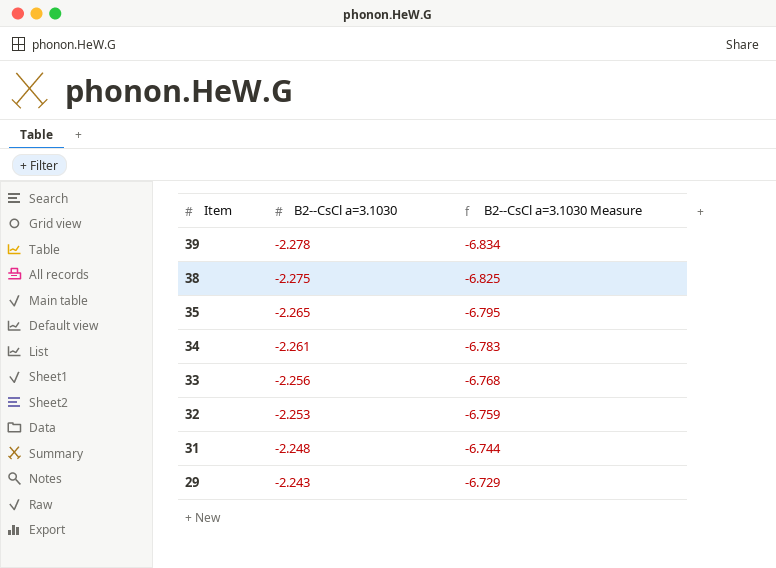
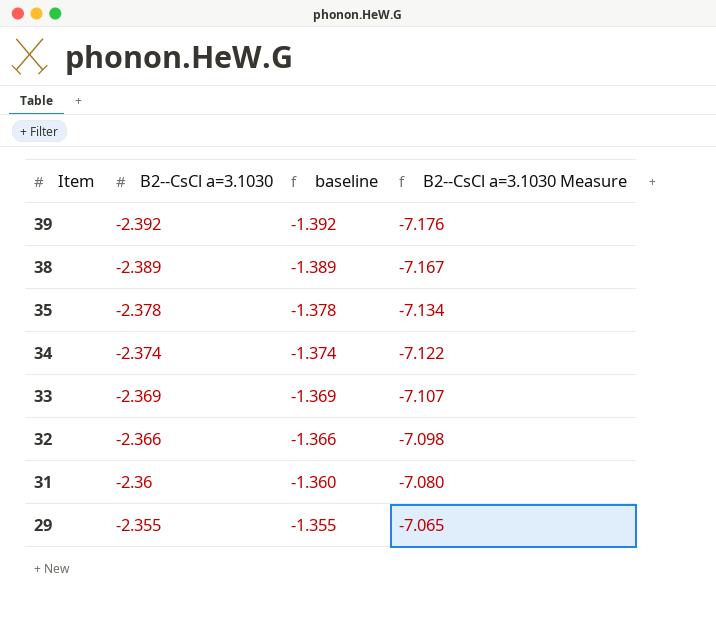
column baseline | formula: none -> [B2--CsCl a=3.1030] + 1
39 | B2--CsCl a=3.1030: -2.278 -> -2.392
39 | B2--CsCl a=3.1030 Measure: -6.834 -> -7.176
38 | B2--CsCl a=3.1030: -2.275 -> -2.389
38 | B2--CsCl a=3.1030 Measure: -6.825 -> -7.167
35 | B2--CsCl a=3.1030: -2.265 -> -2.378
35 | B2--CsCl a=3.1030 Measure: -6.795 -> -7.134
34 | B2--CsCl a=3.1030: -2.261 -> -2.374
34 | B2--CsCl a=3.1030 Measure: -6.783 -> -7.122
33 | B2--CsCl a=3.1030: -2.256 -> -2.369
33 | B2--CsCl a=3.1030 Measure: -6.768 -> -7.107
32 | B2--CsCl a=3.1030: -2.253 -> -2.366
32 | B2--CsCl a=3.1030 Measure: -6.759 -> -7.098
31 | B2--CsCl a=3.1030: -2.248 -> -2.36
31 | B2--CsCl a=3.1030 Measure: -6.744 -> -7.080
29 | B2--CsCl a=3.1030: -2.243 -> -2.355
29 | B2--CsCl a=3.1030 Measure: -6.729 -> -7.065

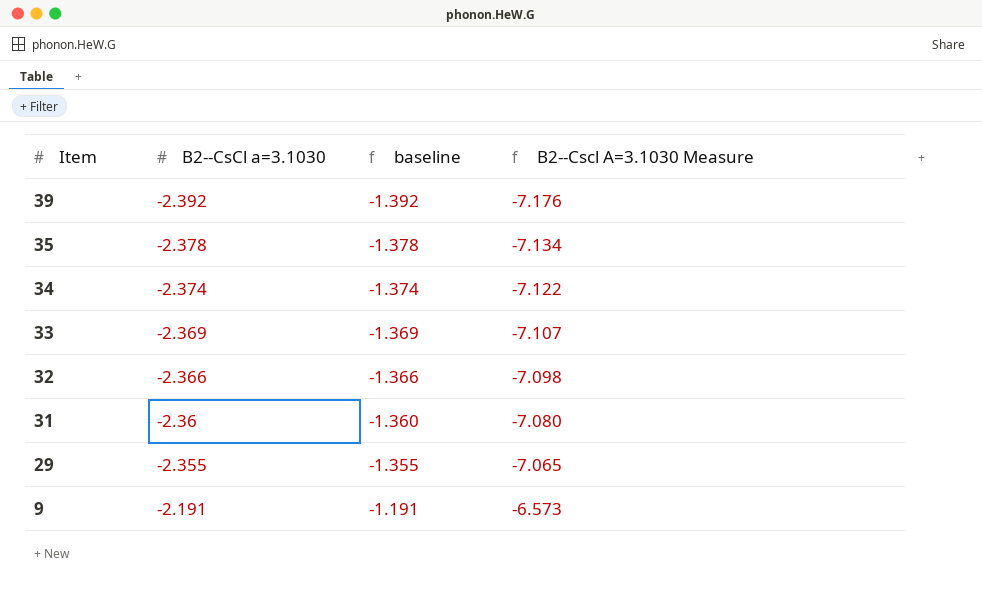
column name: B2--CsCl a=3.1030 Measure -> B2--Cscl A=3.1030 Measure
row 38: -2.389 | -1.389 | -7.167 -> none
row 9: none -> -2.191 | -1.191 | -6.573

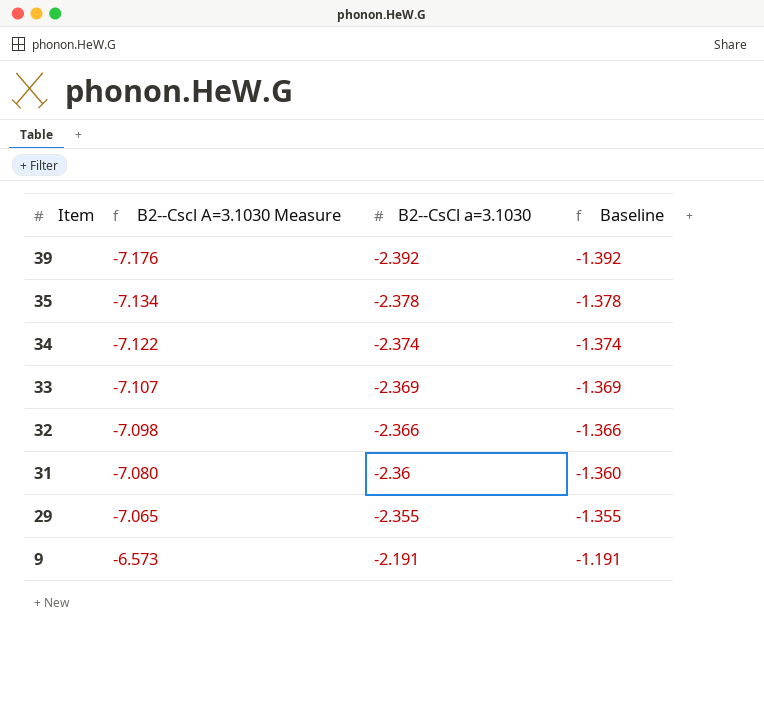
column B2--Cscl A=3.1030 Measure | position: 4 -> 2
column name: baseline -> Baseline

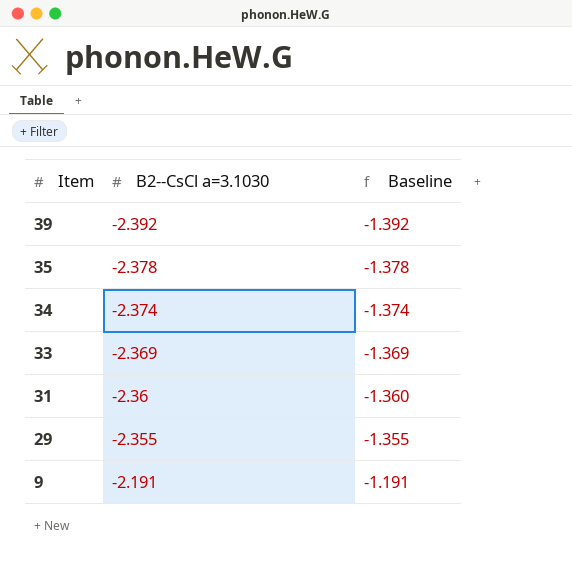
column B2--Cscl A=3.1030 Measure | formula: [B2--CsCl a=3.1030] * 3 -> none
row 32: -7.098 | -2.366 | -1.366 -> none

